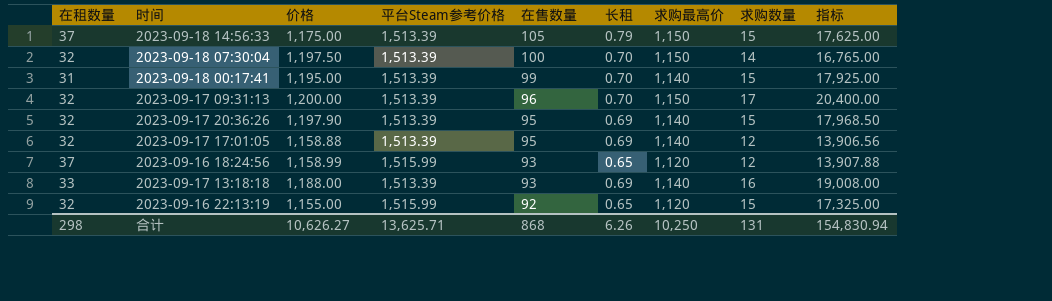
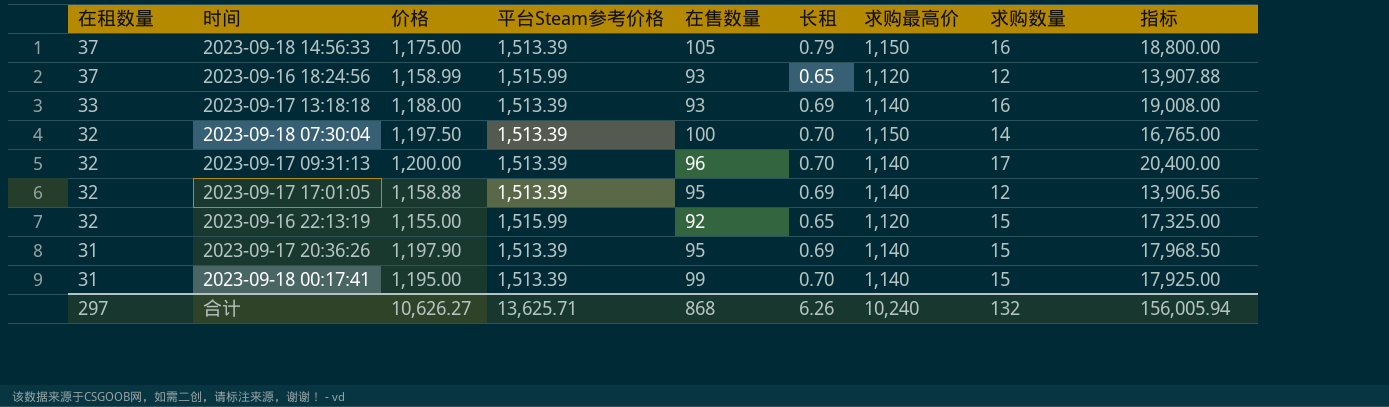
row order: 在售数量 descending -> 在租数量 descending
2023-09-18 14:56:33 | 求购数量: 15 -> 16
2023-09-18 14:56:33 | 指标: 17,625.00 -> 18,800.00
2023-09-17 09:31:13 | 求购最高价: 1,150 -> 1,140
2023-09-17 20:36:26 | 在租数量: 32 -> 31
合计 | 在租数量: 298 -> 297
合计 | 求购最高价: 10,250 -> 10,240
合计 | 求购数量: 131 -> 132
合计 | 指标: 154,830.94 -> 156,005.94

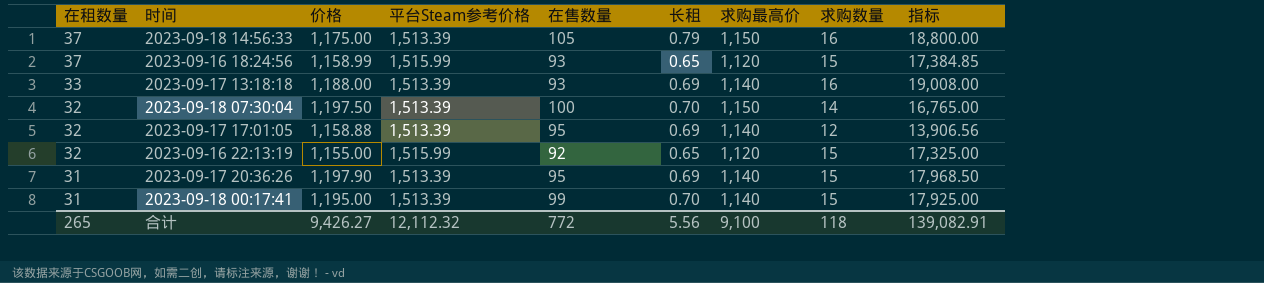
row 2023-09-17 09:31:13: 32 | 1,200.00 | 1,513.39 | 96 | 0.70 | 1,140 | 17 | 20,400.00 -> none
2023-09-16 18:24:56 | 求购数量: 12 -> 15
2023-09-16 18:24:56 | 指标: 13,907.88 -> 17,384.85
合计 | 在租数量: 297 -> 265
合计 | 价格: 10,626.27 -> 9,426.27
合计 | 平台Steam参考价格: 13,625.71 -> 12,112.32
合计 | 在售数量: 868 -> 772
合计 | 长租: 6.26 -> 5.56
合计 | 求购最高价: 10,240 -> 9,100
合计 | 求购数量: 132 -> 118
合计 | 指标: 156,005.94 -> 139,082.91

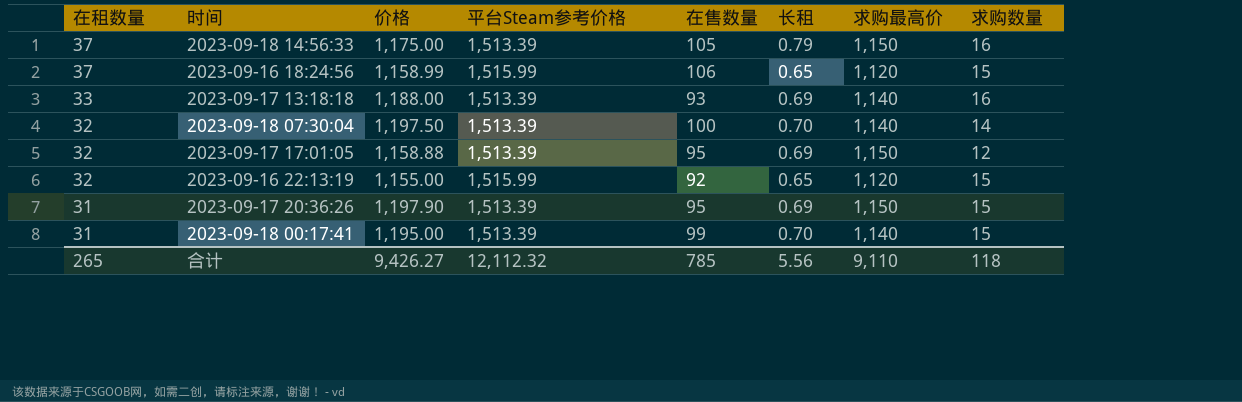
column 指标 | formula: [价格] * [求购数量] -> none
2023-09-16 18:24:56 | 在售数量: 93 -> 106
2023-09-18 07:30:04 | 求购最高价: 1,150 -> 1,140
2023-09-17 17:01:05 | 求购最高价: 1,140 -> 1,150
2023-09-17 20:36:26 | 求购最高价: 1,140 -> 1,150
合计 | 在售数量: 772 -> 785
合计 | 求购最高价: 9,100 -> 9,110

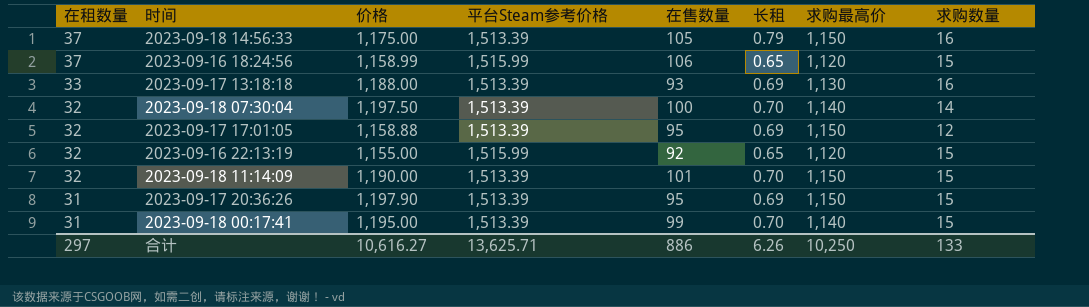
2023-09-17 13:18:18 | 求购最高价: 1,140 -> 1,130
row 2023-09-18 11:14:09: none -> 32 | 1,190.00 | 1,513.39 | 101 | 0.70 | 1,150 | 15
合计 | 在租数量: 265 -> 297
合计 | 价格: 9,426.27 -> 10,616.27
合计 | 平台Steam参考价格: 12,112.32 -> 13,625.71
合计 | 在售数量: 785 -> 886
合计 | 长租: 5.56 -> 6.26
合计 | 求购最高价: 9,110 -> 10,250
合计 | 求购数量: 118 -> 133

